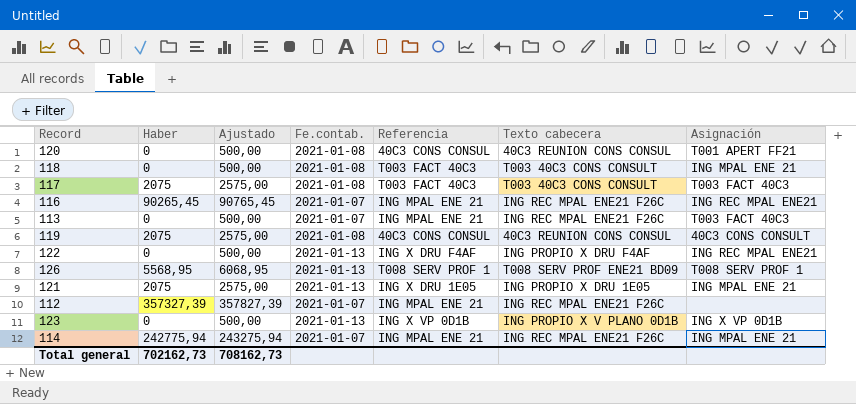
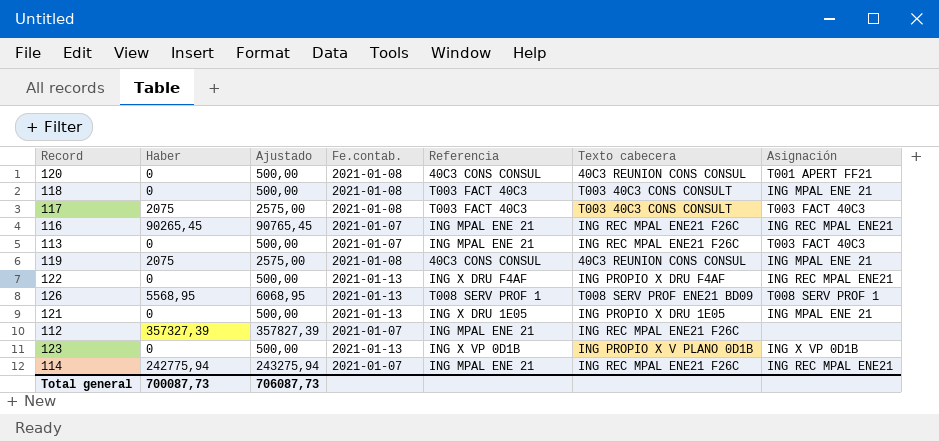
119 | Asignación: 40C3 CONS CONSULT -> ING MPAL ENE 21
121 | Haber: 2075 -> 0
121 | Ajustado: 2575,00 -> 500,00
114 | Asignación: ING MPAL ENE 21 -> ING REC MPAL ENE21
Total general | Haber: 702162,73 -> 700087,73
Total general | Ajustado: 708162,73 -> 706087,73

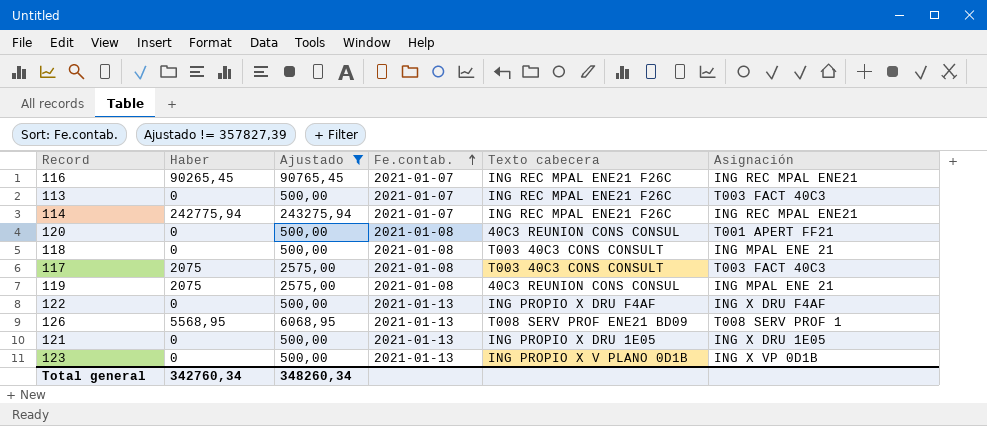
filter: none -> Ajustado != 357827,39
row order: none -> Fe.contab. ascending
column Referencia | position: 5 -> none
122 | Asignación: ING REC MPAL ENE21 -> ING X DRU F4AF
121 | Asignación: ING MPAL ENE 21 -> ING X DRU 1E05
Total general | Haber: 700087,73 -> 342760,34
Total general | Ajustado: 706087,73 -> 348260,34

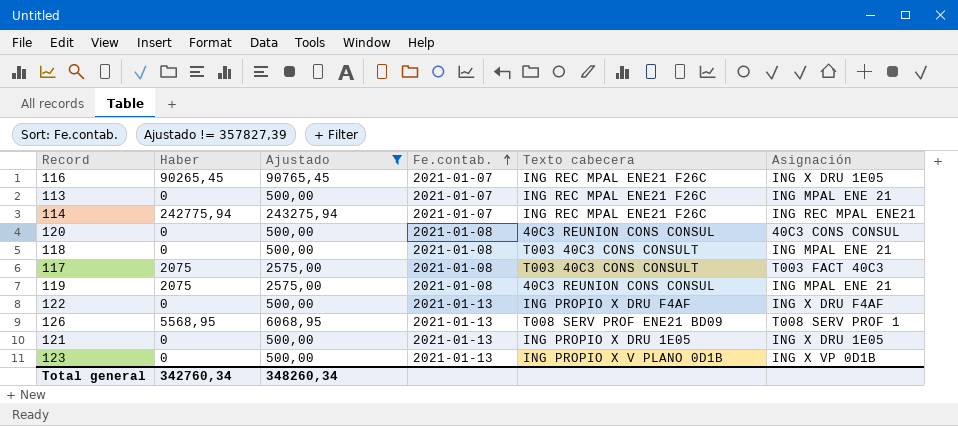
116 | Asignación: ING REC MPAL ENE21 -> ING X DRU 1E05
113 | Asignación: T003 FACT 40C3 -> ING MPAL ENE 21
120 | Asignación: T001 APERT FF21 -> 40C3 CONS CONSUL

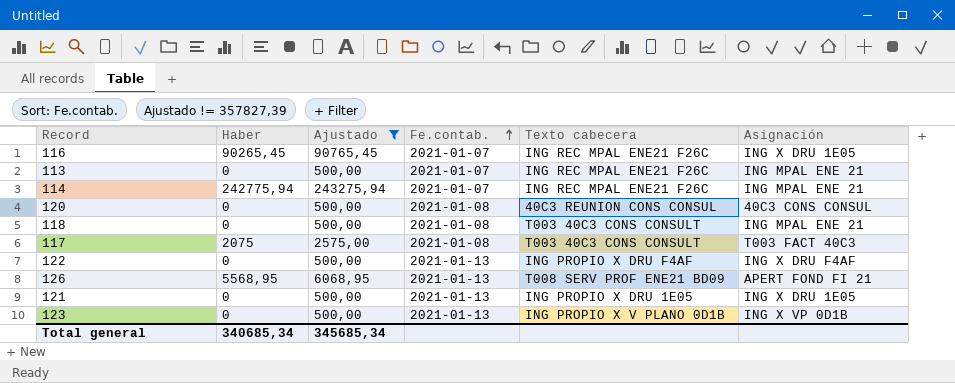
row 119: 2075 | 2575,00 | 2021-01-08 | 40C3 REUNION CONS CONSUL | ING MPAL ENE 21 -> none
114 | Asignación: ING REC MPAL ENE21 -> ING MPAL ENE 21
126 | Asignación: T008 SERV PROF 1 -> APERT FOND FI 21
Total general | Haber: 342760,34 -> 340685,34
Total general | Ajustado: 348260,34 -> 345685,34

